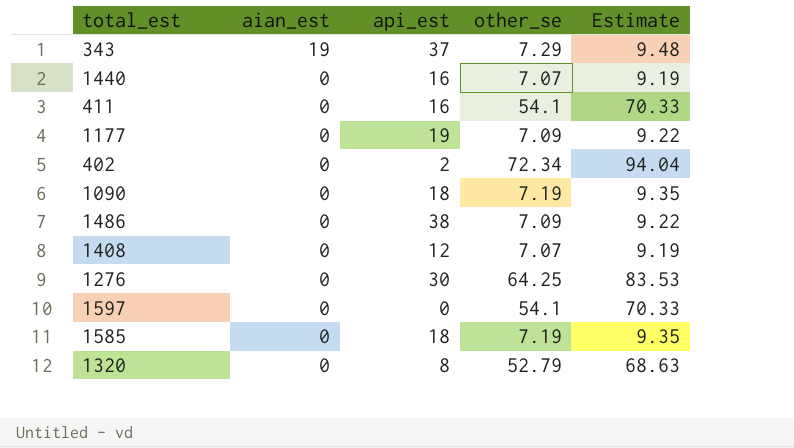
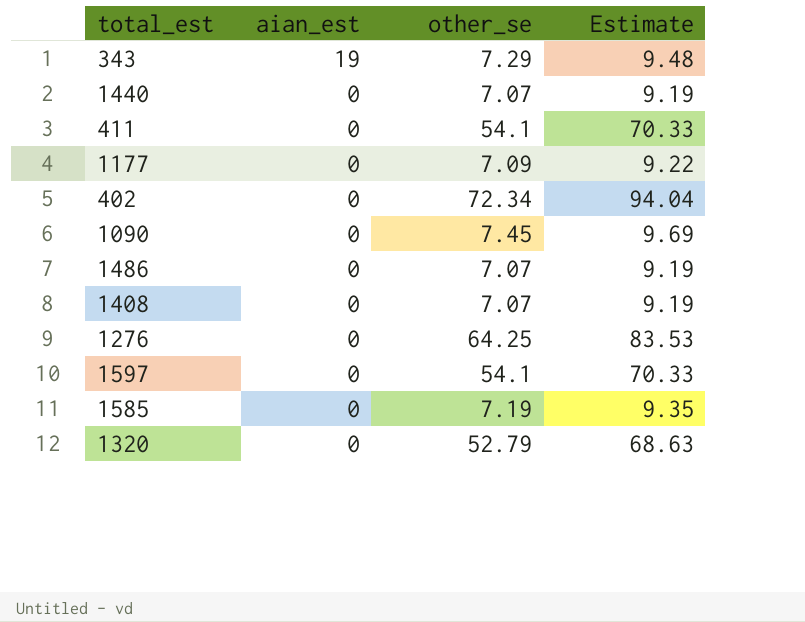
column api_est | position: 3 -> none
1090 | other_se: 7.19 -> 7.45
1090 | Estimate: 9.35 -> 9.69
1486 | other_se: 7.09 -> 7.07
1486 | Estimate: 9.22 -> 9.19

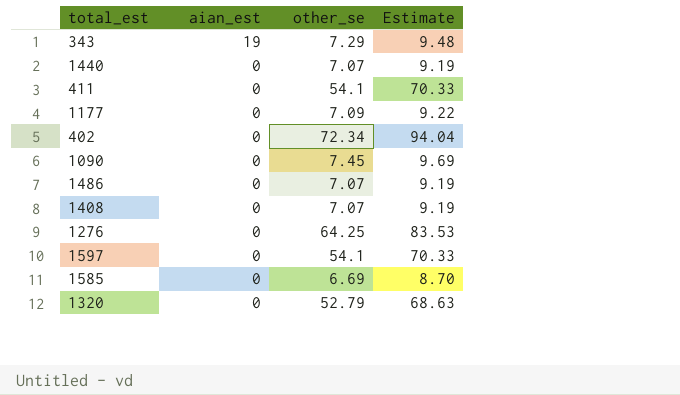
1585 | other_se: 7.19 -> 6.69
1585 | Estimate: 9.35 -> 8.70

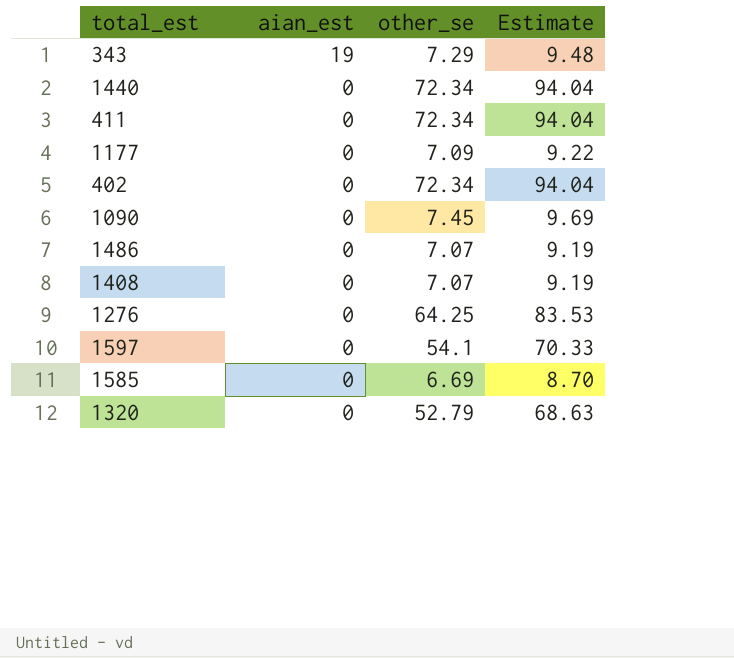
1440 | other_se: 7.07 -> 72.34
1440 | Estimate: 9.19 -> 94.04
411 | other_se: 54.1 -> 72.34
411 | Estimate: 70.33 -> 94.04

